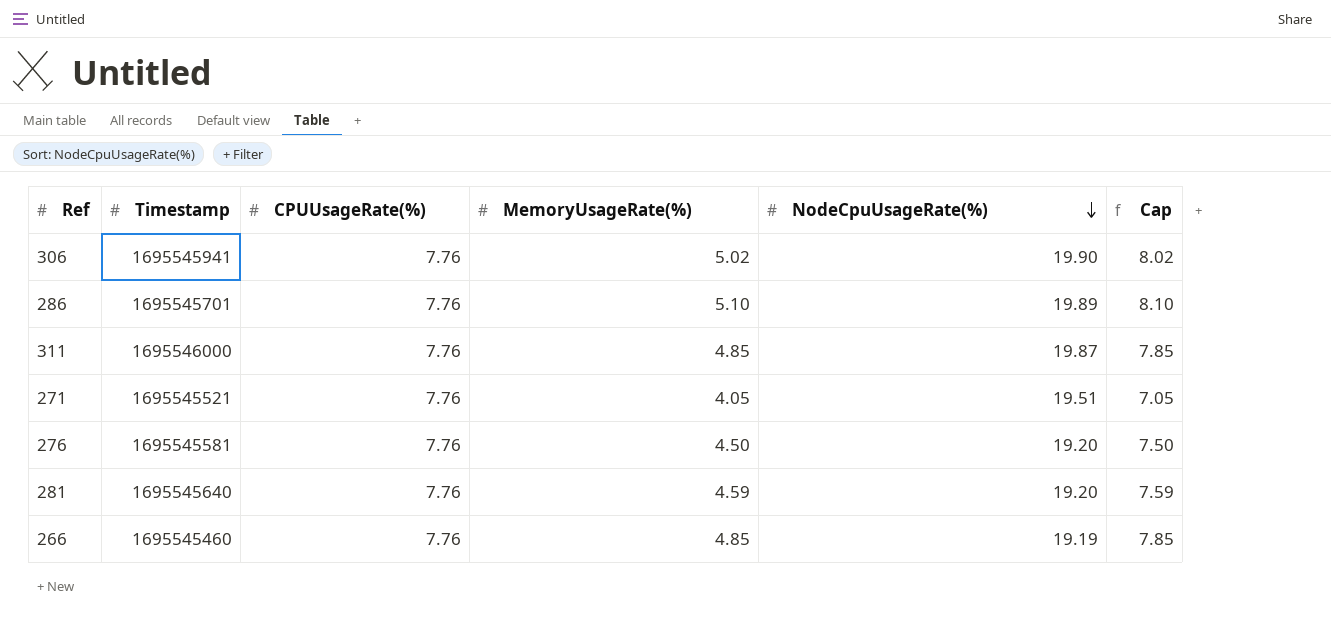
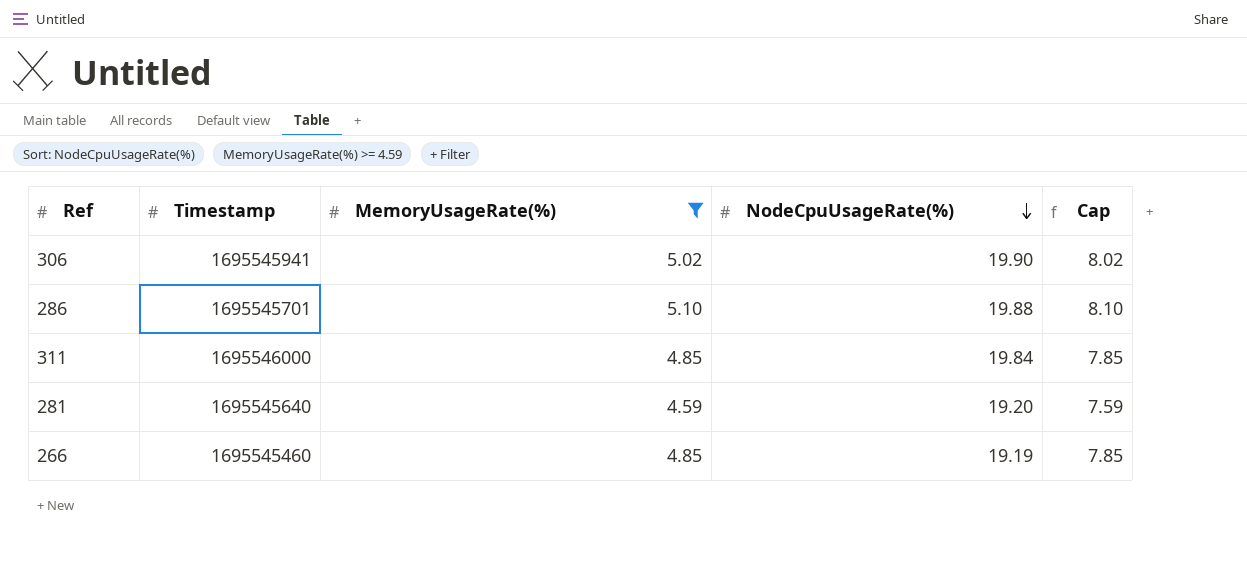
filter: none -> MemoryUsageRate(%) >= 4.59
column CPUUsageRate(%) | position: 3 -> none
286 | NodeCpuUsageRate(%): 19.89 -> 19.88
311 | NodeCpuUsageRate(%): 19.87 -> 19.84

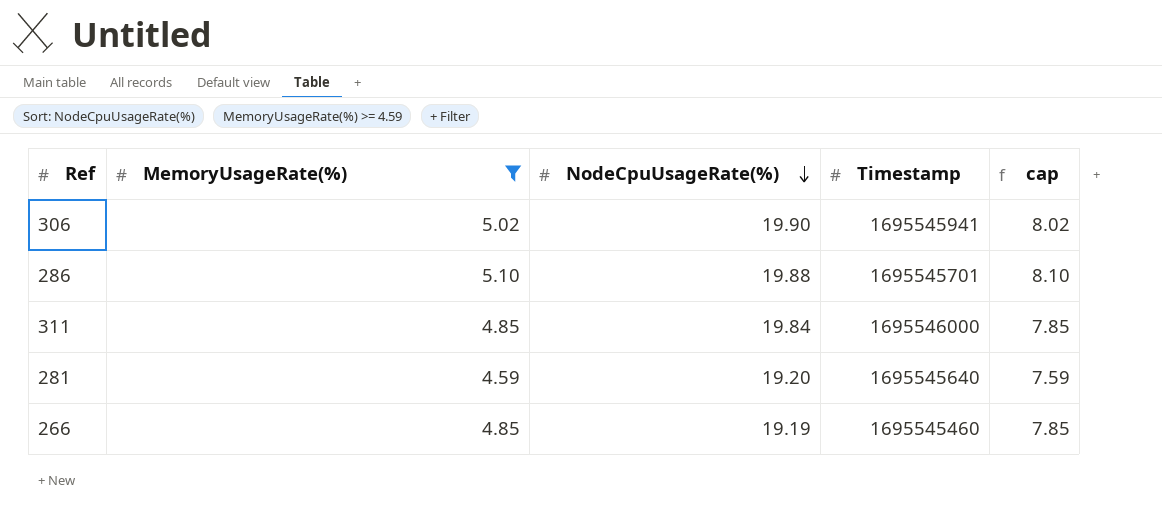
column Timestamp | position: 2 -> 4
column name: Cap -> cap

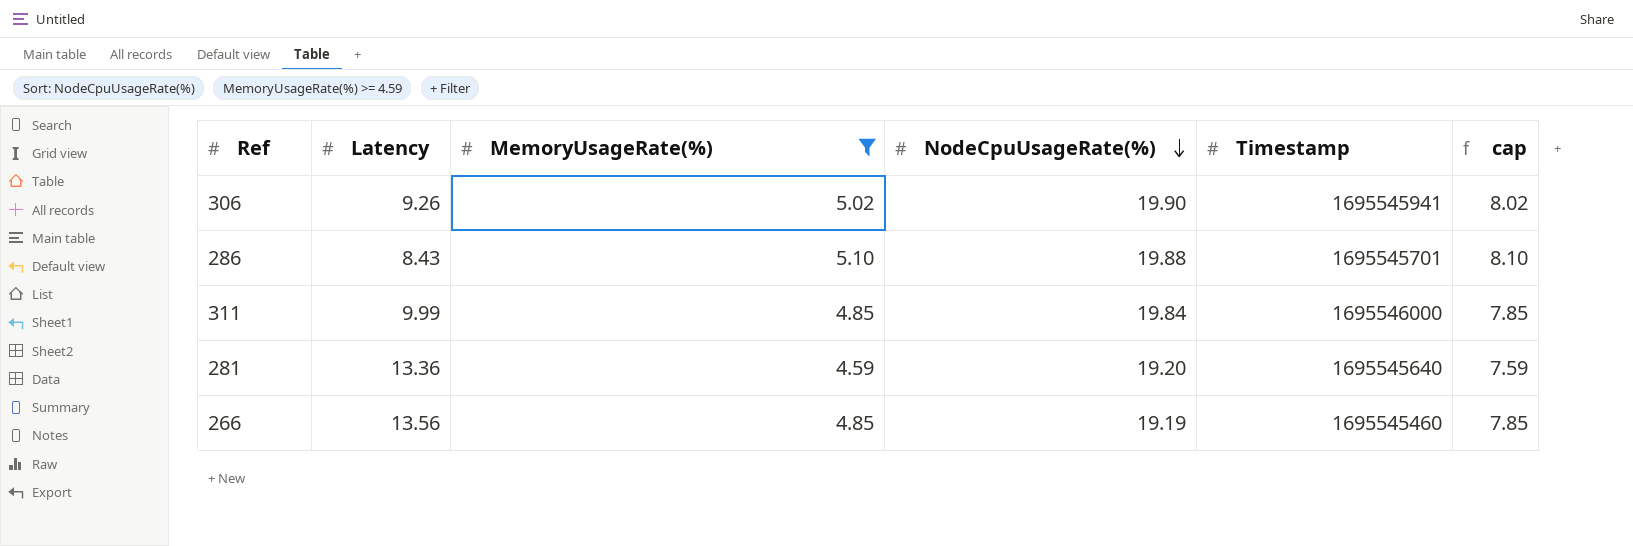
column Latency | position: none -> 2

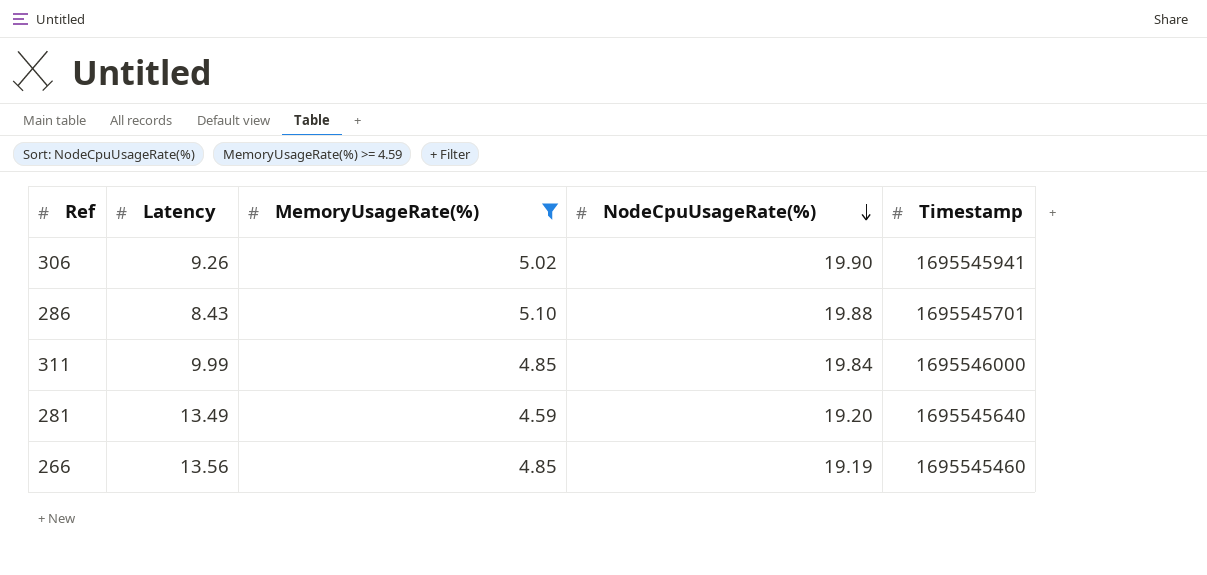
column cap | formula: [MemoryUsageRate(%)] + 3 -> none
281 | Latency: 13.36 -> 13.49

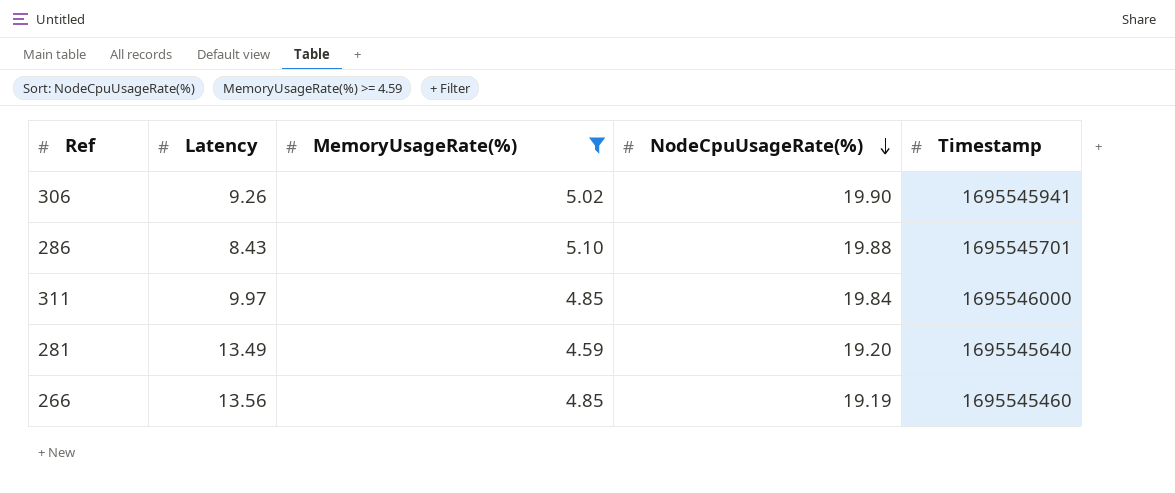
311 | Latency: 9.99 -> 9.97

